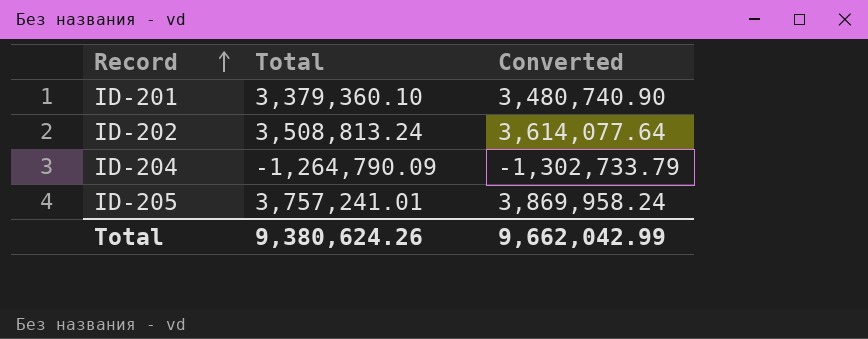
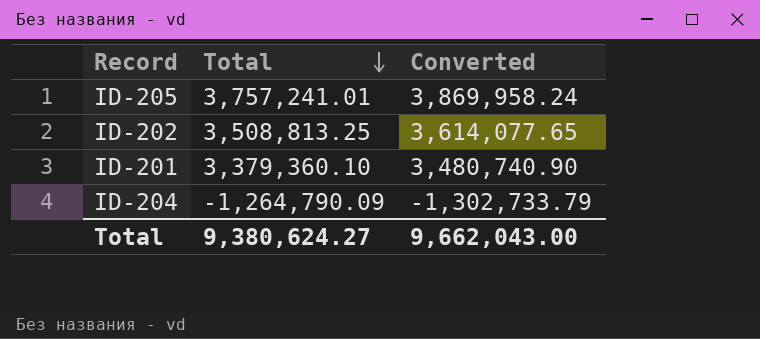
row order: Record ascending -> Total descending
ID-202 | Total: 3,508,813.24 -> 3,508,813.25
ID-202 | Converted: 3,614,077.64 -> 3,614,077.65
Total | Total: 9,380,624.26 -> 9,380,624.27
Total | Converted: 9,662,042.99 -> 9,662,043.00

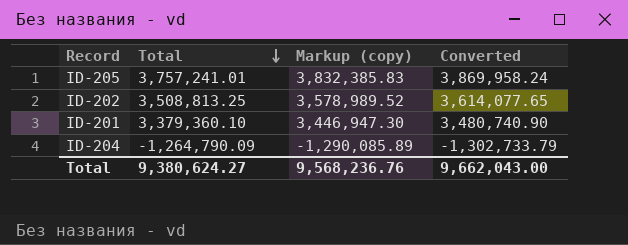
column Markup (copy) | formula: none -> [Total] * 1.02

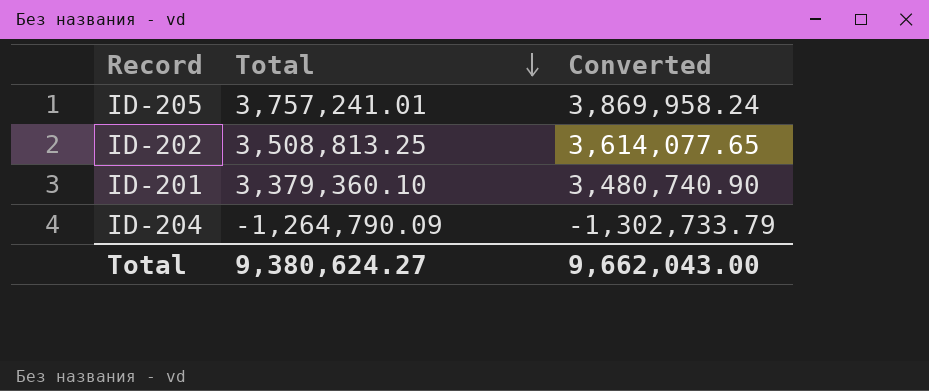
column Markup (copy) | formula: [Total] * 1.02 -> none

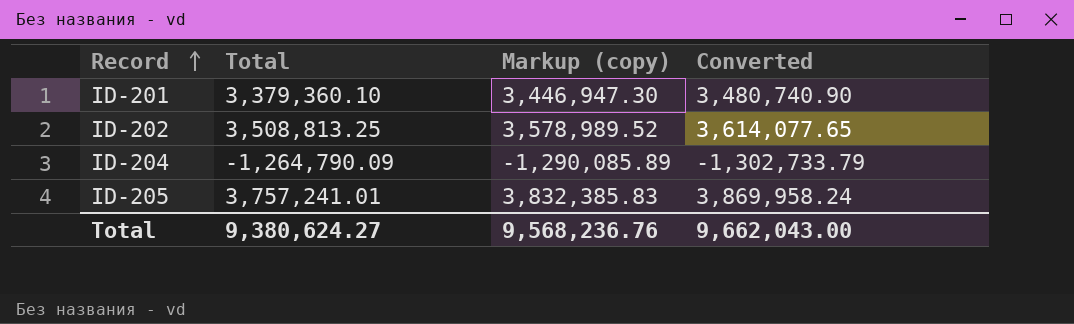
row order: Total descending -> Record ascending
column Markup (copy) | formula: none -> [Total] * 1.02

